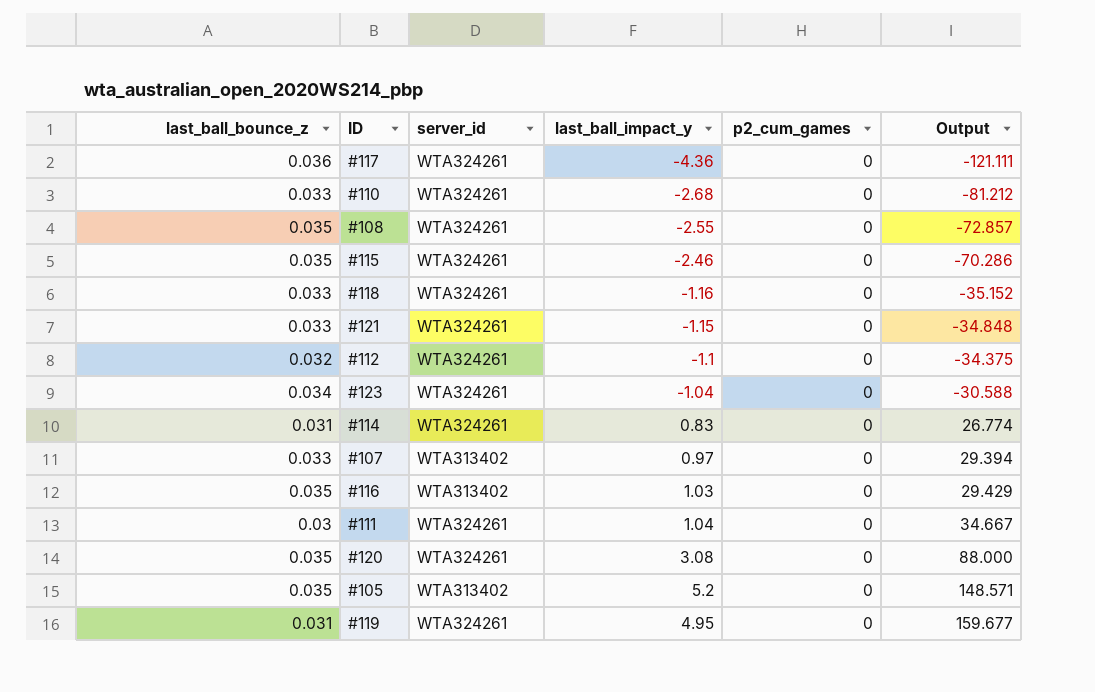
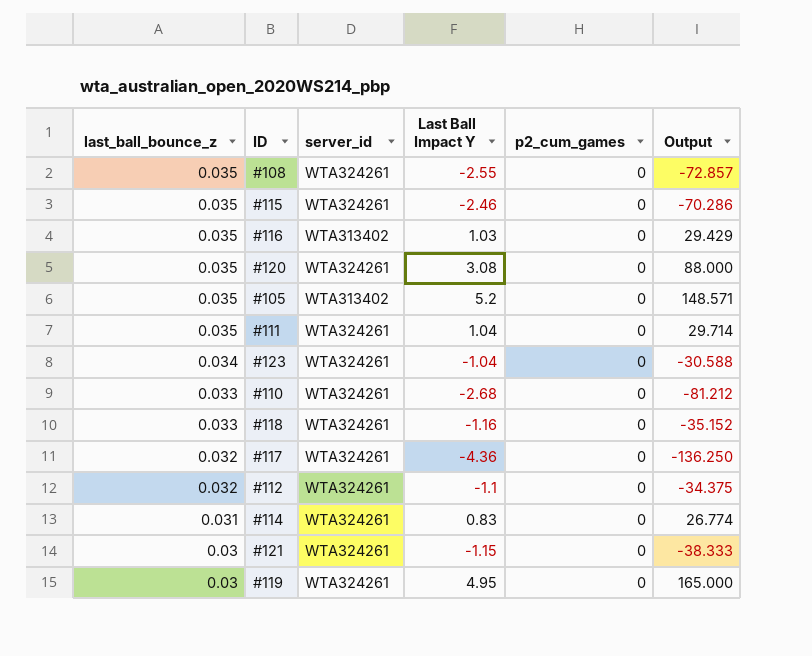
row order: Output ascending -> last_ball_bounce_z descending
column name: last_ball_impact_y -> Last Ball Impact Y
row #107: 0.033 | WTA313402 | 0.97 | 0 | 29.394 -> none
#111 | last_ball_bounce_z: 0.03 -> 0.035
#111 | Output: 34.667 -> 29.714
#117 | last_ball_bounce_z: 0.036 -> 0.032
#117 | Output: -121.111 -> -136.250
#121 | last_ball_bounce_z: 0.033 -> 0.03
#121 | Output: -34.848 -> -38.333
#119 | last_ball_bounce_z: 0.031 -> 0.03
#119 | Output: 159.677 -> 165.000

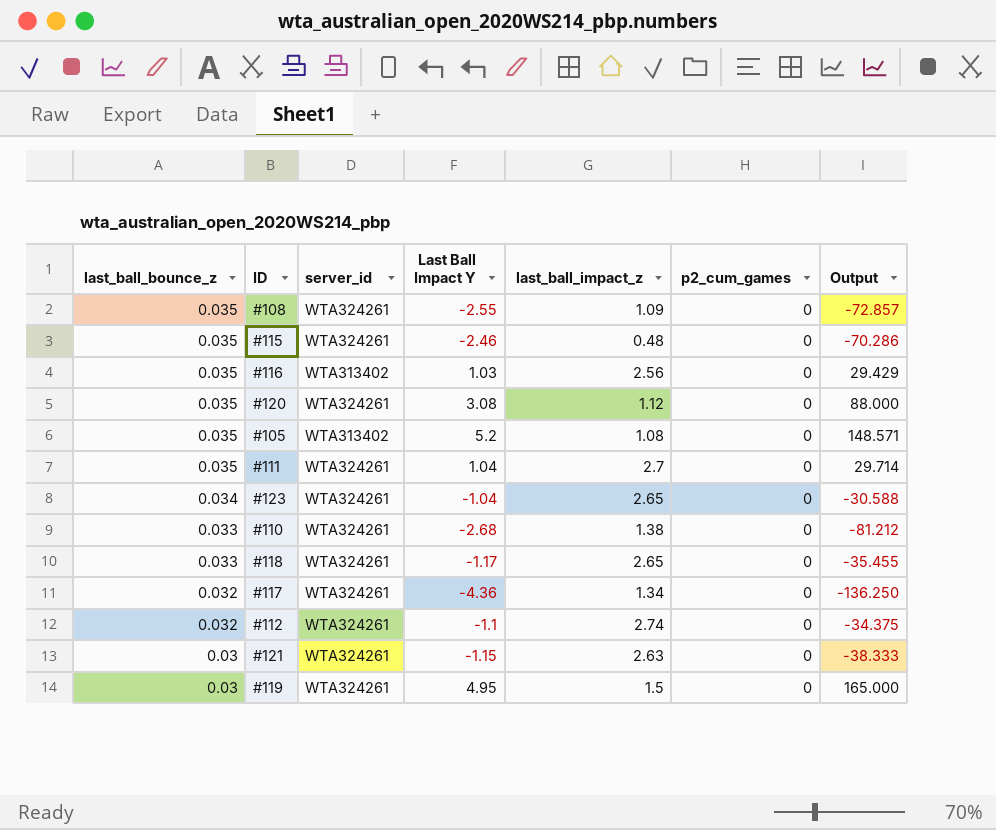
column last_ball_impact_z | position: none -> 5
row #114: 0.031 | WTA324261 | 0.83 | 0 | 26.774 -> none
#118 | Last Ball Impact Y: -1.16 -> -1.17
#118 | Output: -35.152 -> -35.455

